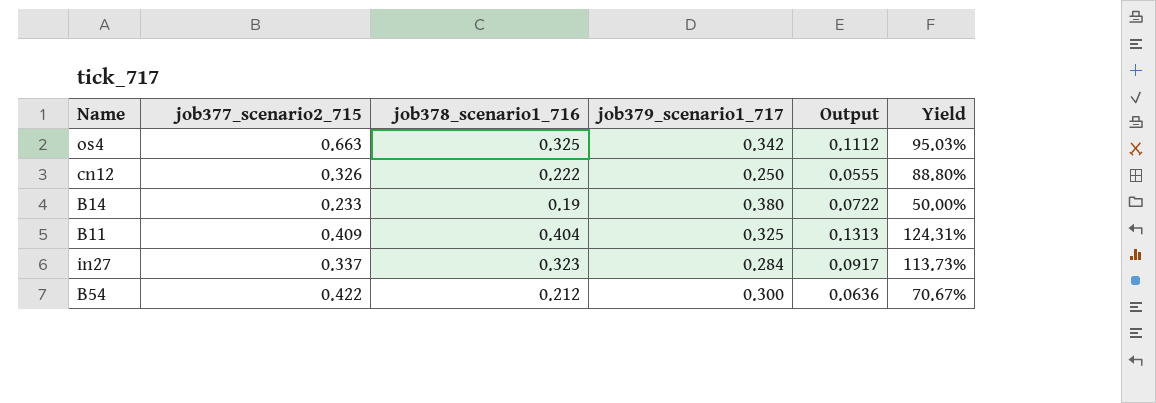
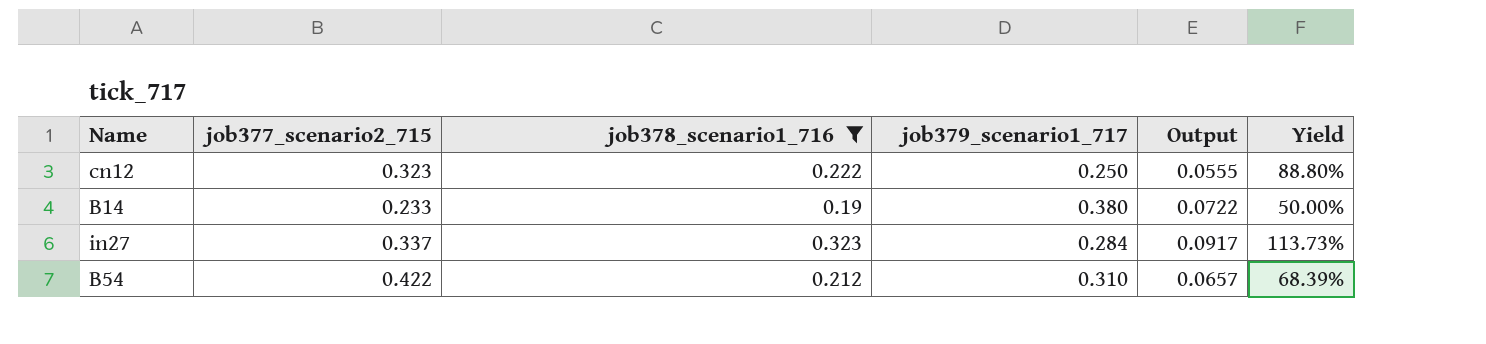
filter: none -> job378_scenario1_716 <= 0.323
cn12 | job377_scenario2_715: 0.326 -> 0.323
B54 | job379_scenario1_717: 0.300 -> 0.310
B54 | Output: 0.0636 -> 0.0657
B54 | Yield: 70.67% -> 68.39%

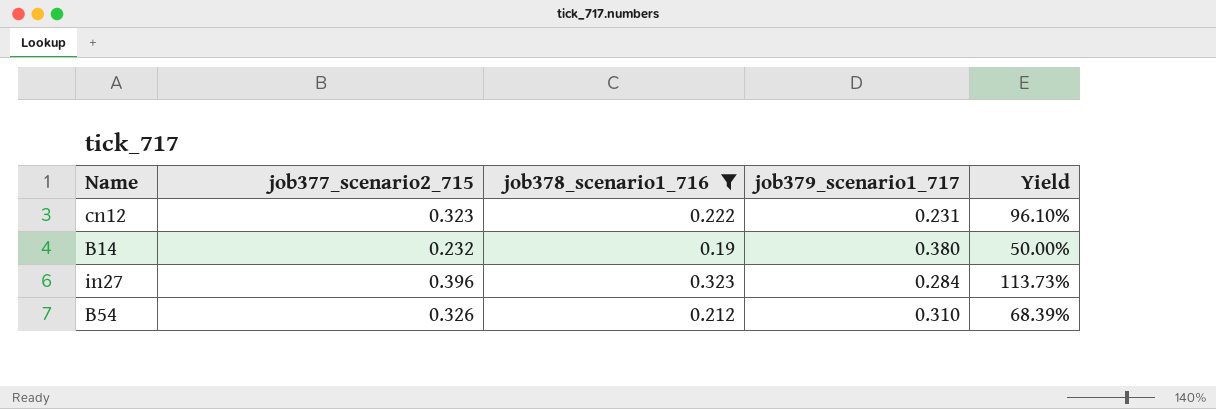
column Output | formula: [job378_scenario1_716] * [job379_scenario1_717] -> none
cn12 | job379_scenario1_717: 0.250 -> 0.231
cn12 | Yield: 88.80% -> 96.10%
B14 | job377_scenario2_715: 0.233 -> 0.232
in27 | job377_scenario2_715: 0.337 -> 0.396
B54 | job377_scenario2_715: 0.422 -> 0.326

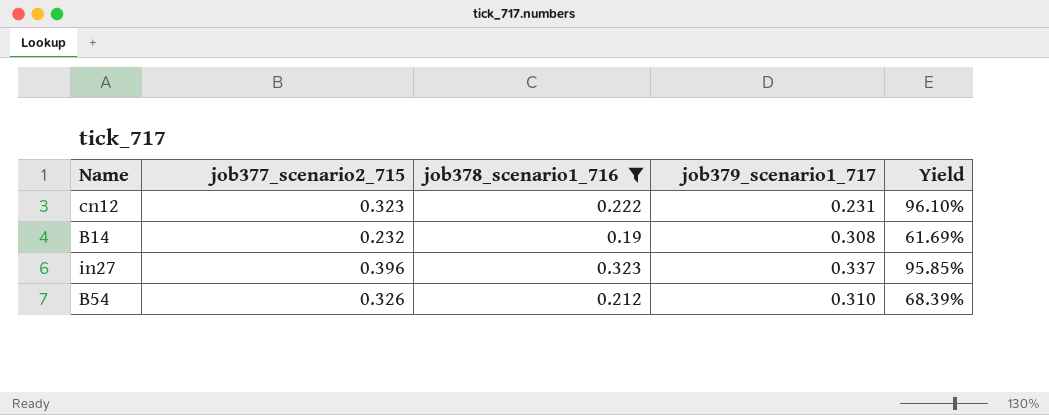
B14 | job379_scenario1_717: 0.380 -> 0.308
B14 | Yield: 50.00% -> 61.69%
in27 | job379_scenario1_717: 0.284 -> 0.337
in27 | Yield: 113.73% -> 95.85%

